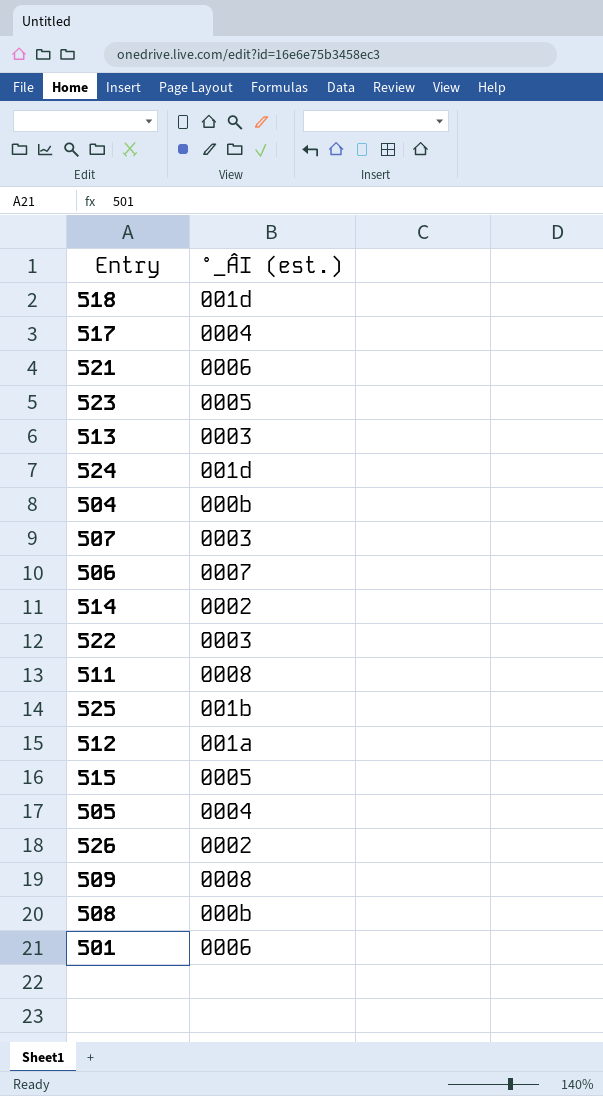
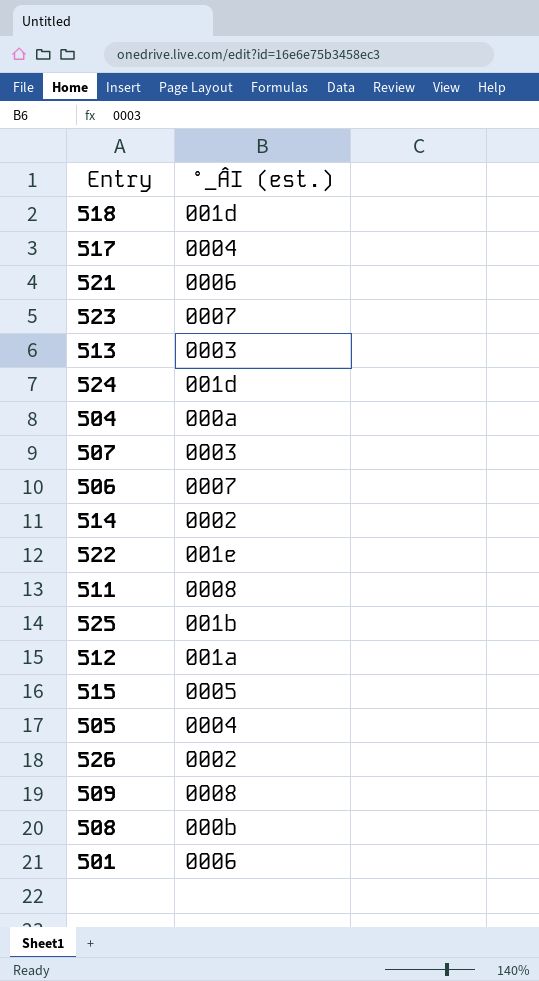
523 | °_ÂI (est.): 0005 -> 0007
504 | °_ÂI (est.): 000b -> 000a
522 | °_ÂI (est.): 0003 -> 001e

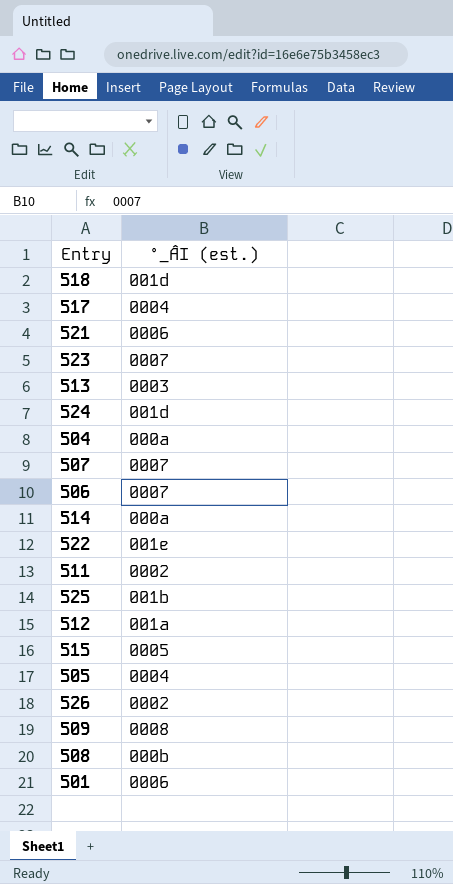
507 | °_ÂI (est.): 0003 -> 0007
514 | °_ÂI (est.): 0002 -> 000a
511 | °_ÂI (est.): 0008 -> 0002

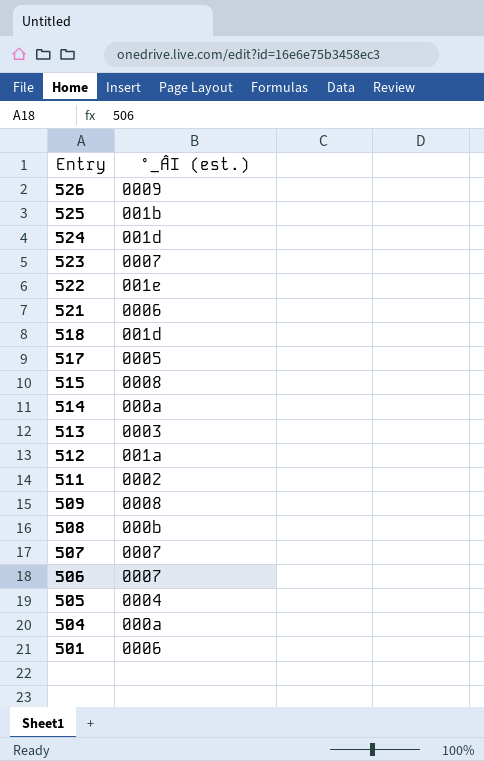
row order: none -> Entry descending
526 | °_ÂI (est.): 0002 -> 0009
517 | °_ÂI (est.): 0004 -> 0005
515 | °_ÂI (est.): 0005 -> 0008

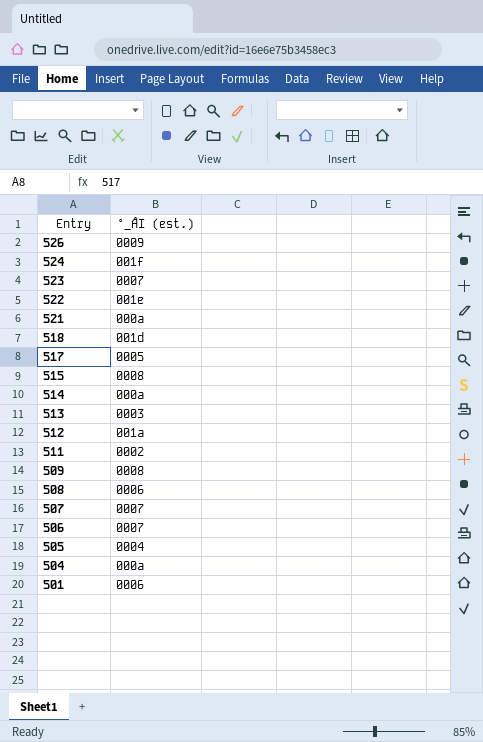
row 525: 001b -> none
524 | °_ÂI (est.): 001d -> 001f
521 | °_ÂI (est.): 0006 -> 000a
508 | °_ÂI (est.): 000b -> 0006

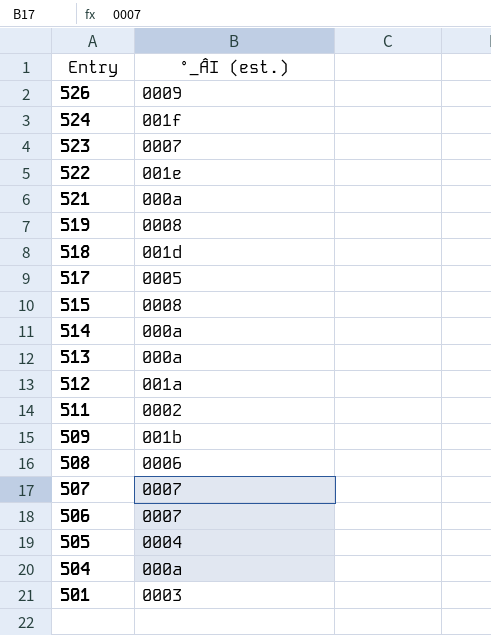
row 519: none -> 0008
513 | °_ÂI (est.): 0003 -> 000a
509 | °_ÂI (est.): 0008 -> 001b
501 | °_ÂI (est.): 0006 -> 0003

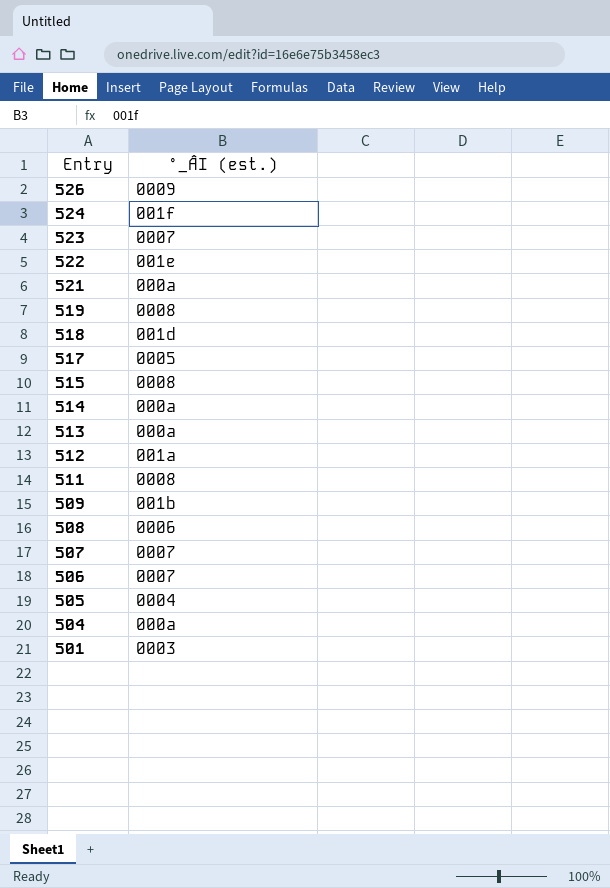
511 | °_ÂI (est.): 0002 -> 0008

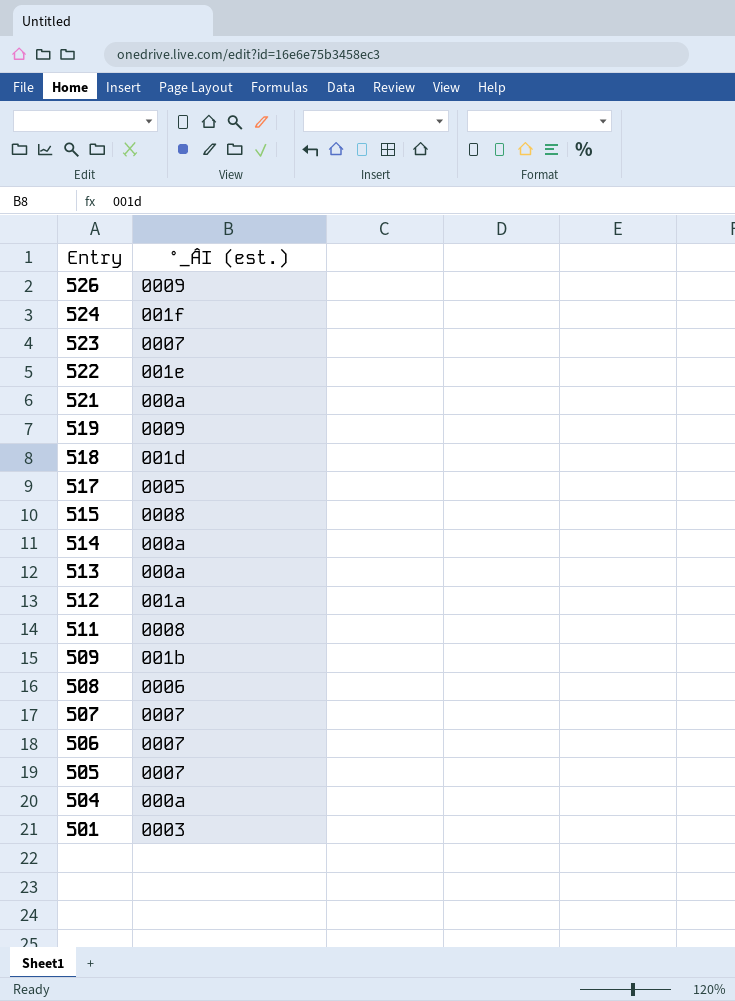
519 | °_ÂI (est.): 0008 -> 0009
505 | °_ÂI (est.): 0004 -> 0007

